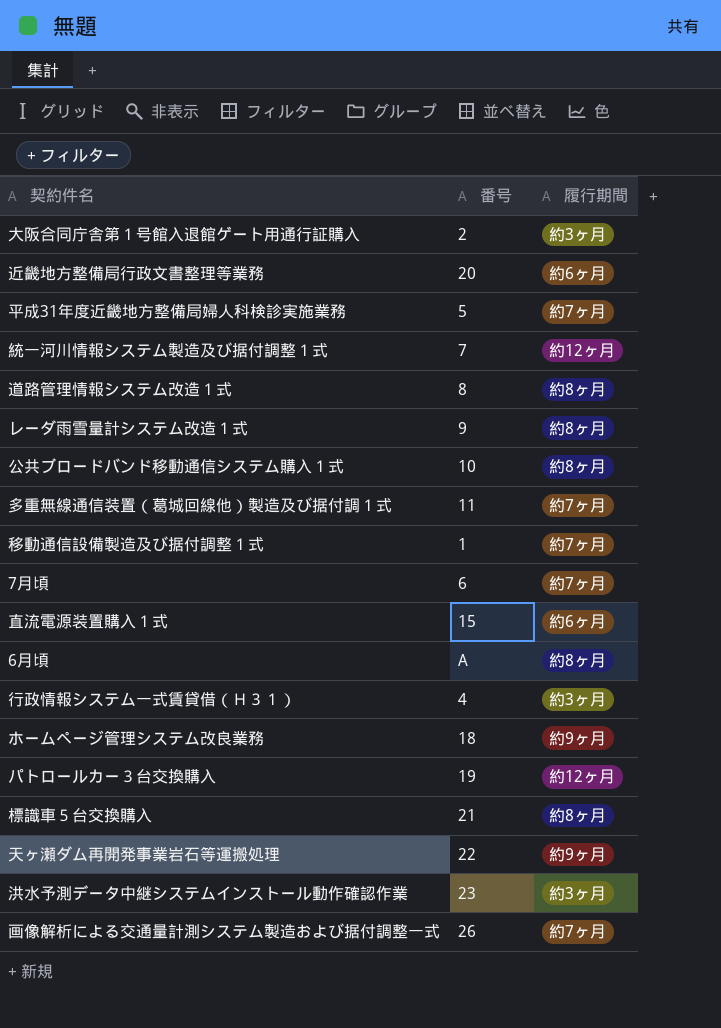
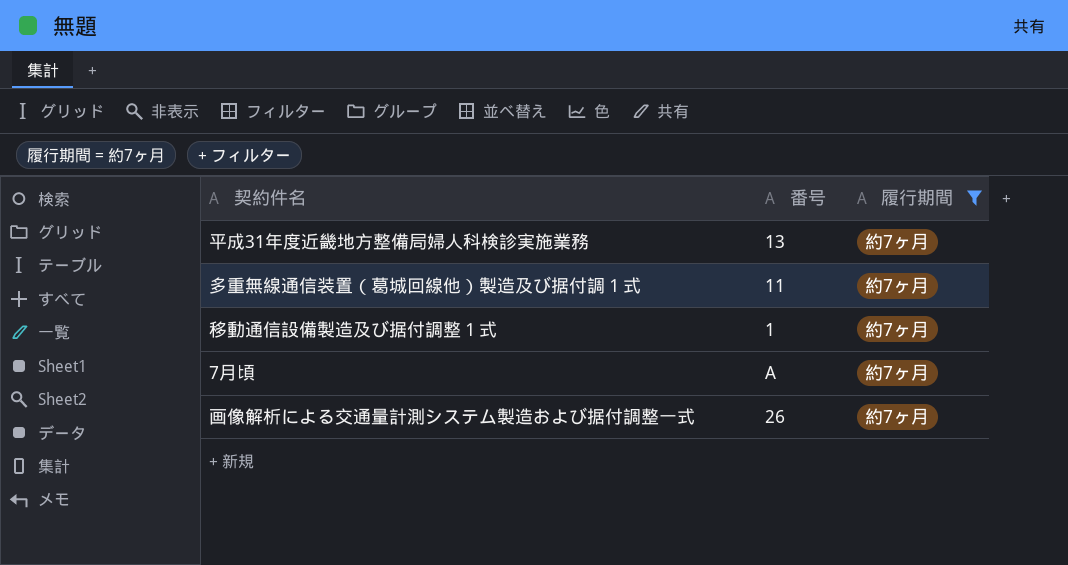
filter: none -> 履行期間 = 約7ヶ月
平成31年度近畿地方整備局婦人科検診実施業務 | 番号: 5 -> 13
7月頃 | 番号: 6 -> A

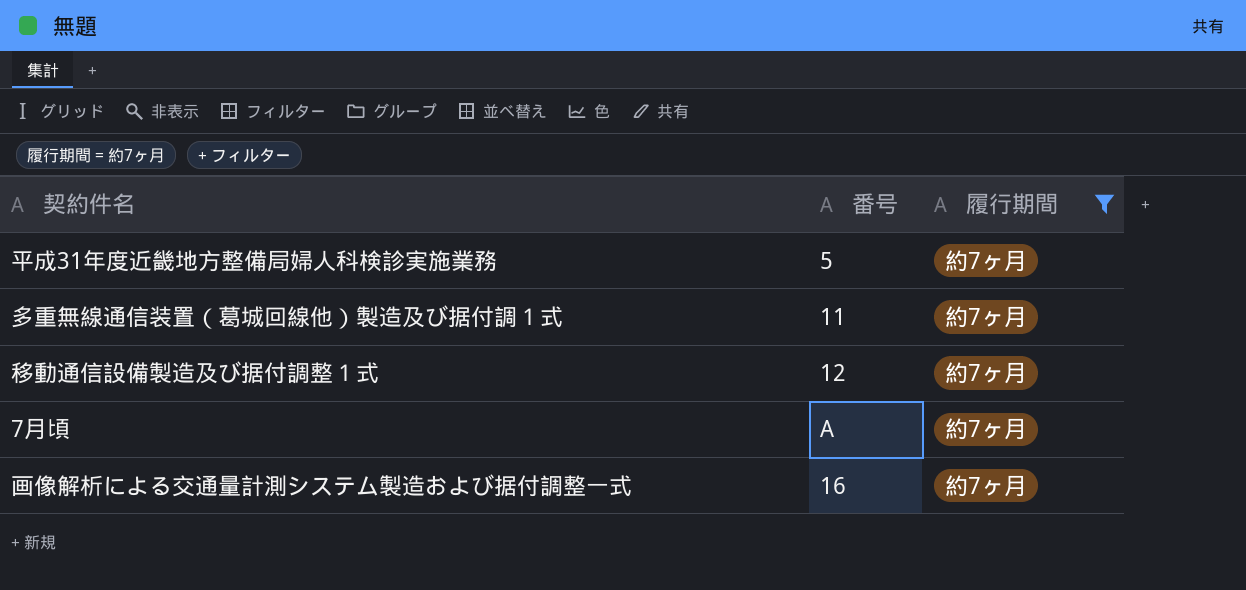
平成31年度近畿地方整備局婦人科検診実施業務 | 番号: 13 -> 5
移動通信設備製造及び据付調整１式 | 番号: 1 -> 12
画像解析による交通量計測システム製造および据付調整一式 | 番号: 26 -> 16

